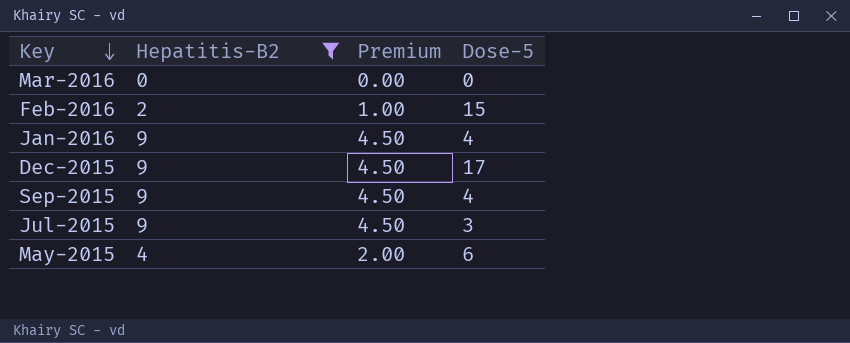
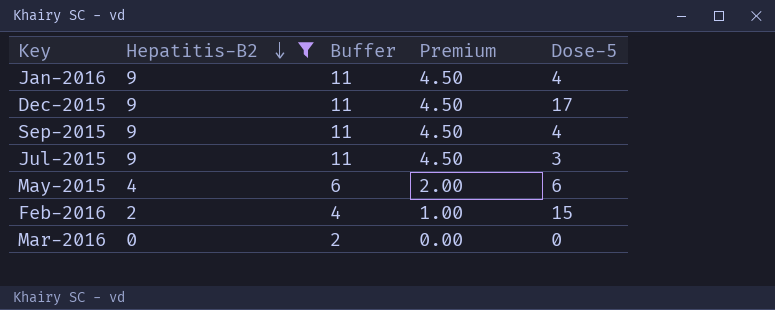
row order: Key descending -> Hepatitis-B2 descending
column Buffer | formula: none -> [Hepatitis-B2] + 2

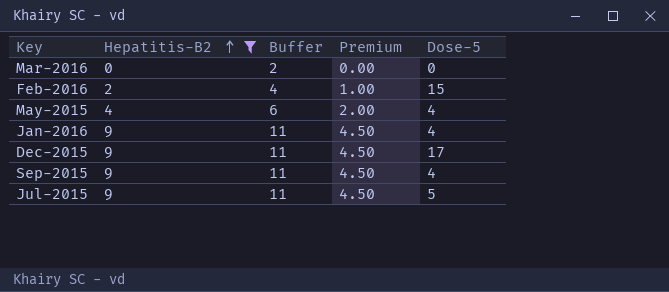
row order: Hepatitis-B2 descending -> Hepatitis-B2 ascending
May-2015 | Dose-5: 6 -> 4
Jul-2015 | Dose-5: 3 -> 5

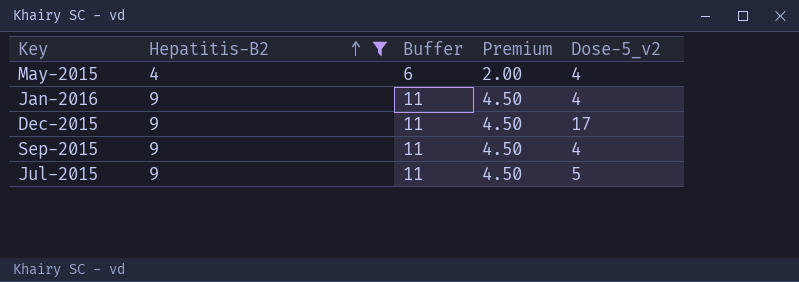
column name: Dose-5 -> Dose-5_v2
row Mar-2016: 0 | 2 | 0.00 | 0 -> none
row Feb-2016: 2 | 4 | 1.00 | 15 -> none

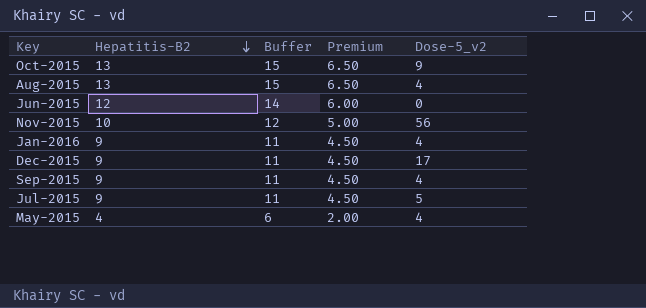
filter: Hepatitis-B2 <= 9 -> none
row order: Hepatitis-B2 ascending -> Hepatitis-B2 descending

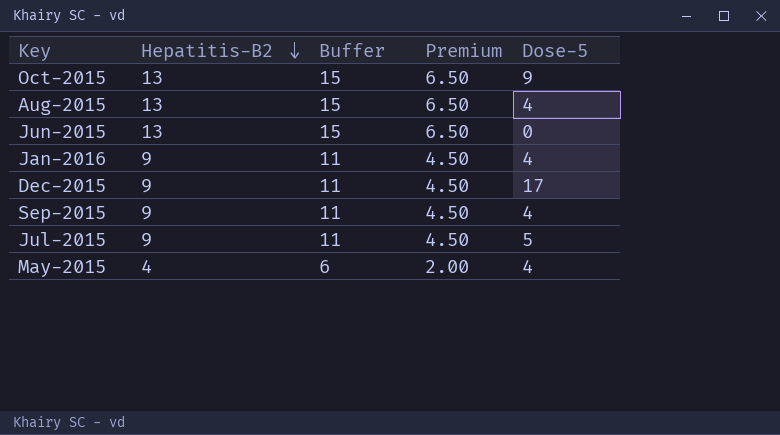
column name: Dose-5_v2 -> Dose-5
row Nov-2015: 10 | 12 | 5.00 | 56 -> none
Jun-2015 | Hepatitis-B2: 12 -> 13
Jun-2015 | Buffer: 14 -> 15
Jun-2015 | Premium: 6.00 -> 6.50

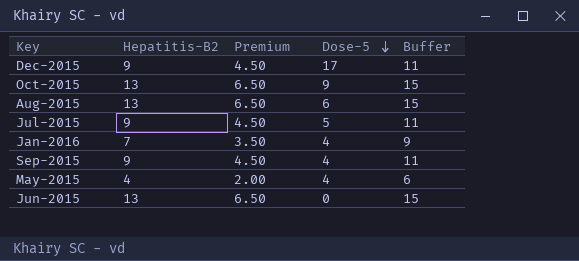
row order: Hepatitis-B2 descending -> Dose-5 descending
column Buffer | position: 3 -> 5
Aug-2015 | Dose-5: 4 -> 6
Jan-2016 | Hepatitis-B2: 9 -> 7
Jan-2016 | Premium: 4.50 -> 3.50
Jan-2016 | Buffer: 11 -> 9

